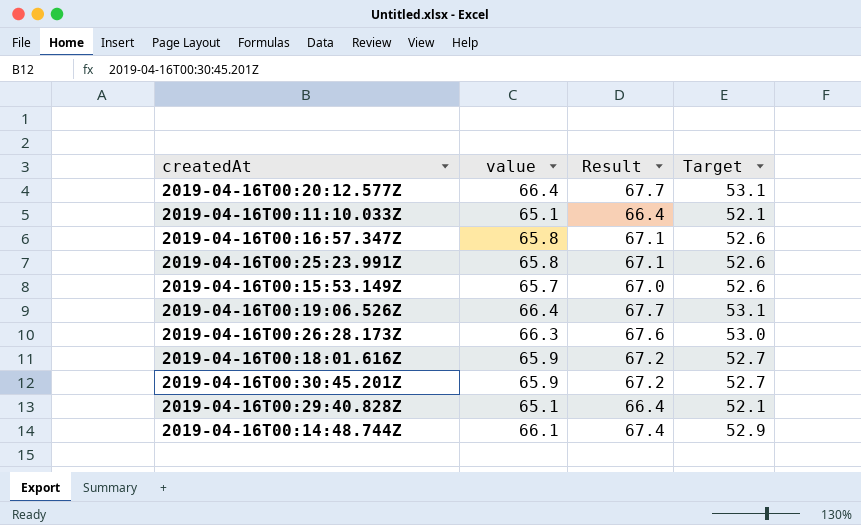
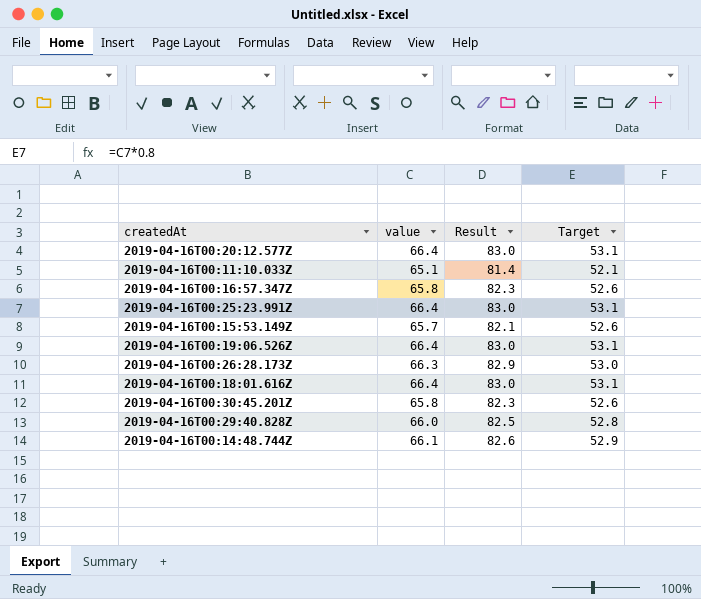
column Result | formula: [value] * 1.02 -> [value] * 1.25
2019-04-16T00:25:23.991Z | value: 65.8 -> 66.4
2019-04-16T00:25:23.991Z | Target: 52.6 -> 53.1
2019-04-16T00:18:01.616Z | value: 65.9 -> 66.4
2019-04-16T00:18:01.616Z | Target: 52.7 -> 53.1
2019-04-16T00:30:45.201Z | value: 65.9 -> 65.8
2019-04-16T00:30:45.201Z | Target: 52.7 -> 52.6
2019-04-16T00:29:40.828Z | value: 65.1 -> 66.0
2019-04-16T00:29:40.828Z | Target: 52.1 -> 52.8

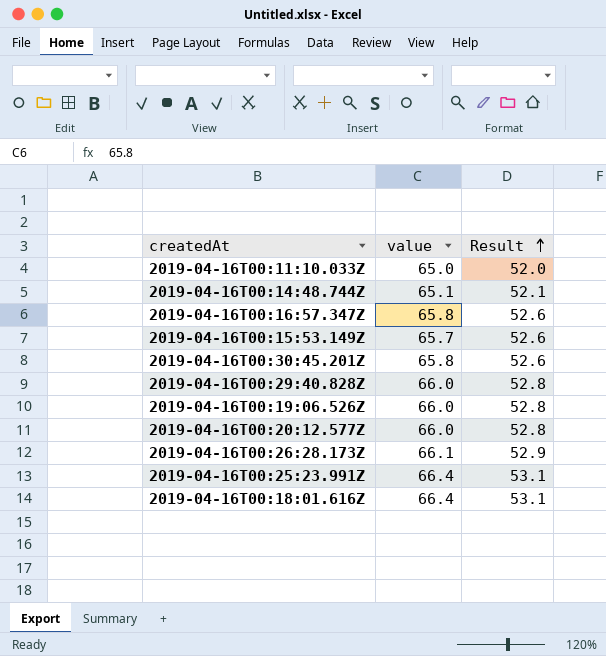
row order: none -> Result ascending
column Target | formula: [value] * 0.8 -> none
column Result | formula: [value] * 1.25 -> [value] * 0.8
2019-04-16T00:11:10.033Z | value: 65.1 -> 65.0
2019-04-16T00:14:48.744Z | value: 66.1 -> 65.1
2019-04-16T00:19:06.526Z | value: 66.4 -> 66.0
2019-04-16T00:20:12.577Z | value: 66.4 -> 66.0
2019-04-16T00:26:28.173Z | value: 66.3 -> 66.1

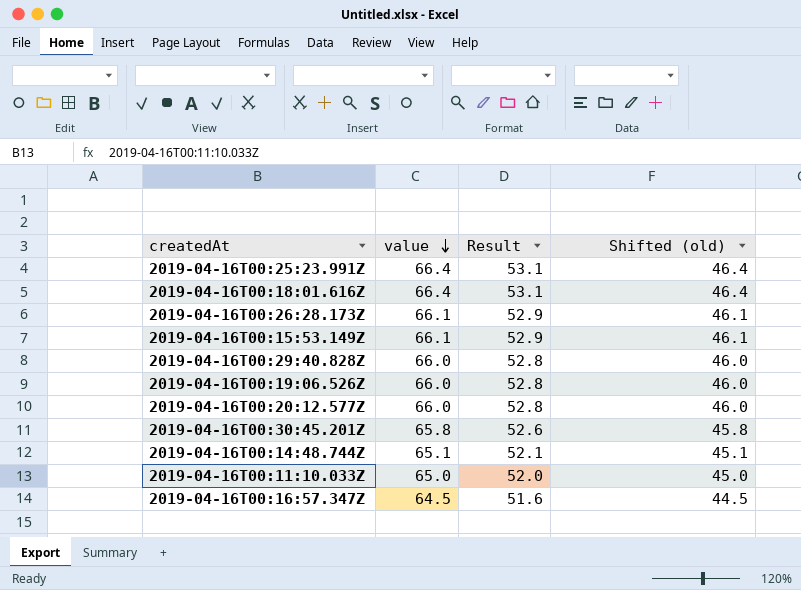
row order: Result ascending -> value descending
column Shifted (old) | formula: none -> [value] - 20
2019-04-16T00:15:53.149Z | value: 65.7 -> 66.1
2019-04-16T00:15:53.149Z | Result: 52.6 -> 52.9
2019-04-16T00:16:57.347Z | value: 65.8 -> 64.5
2019-04-16T00:16:57.347Z | Result: 52.6 -> 51.6

